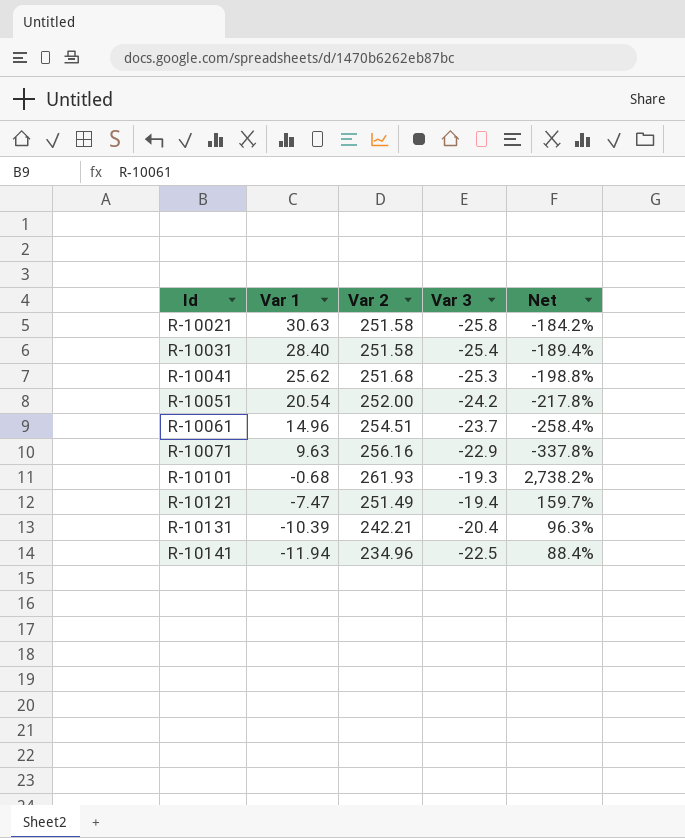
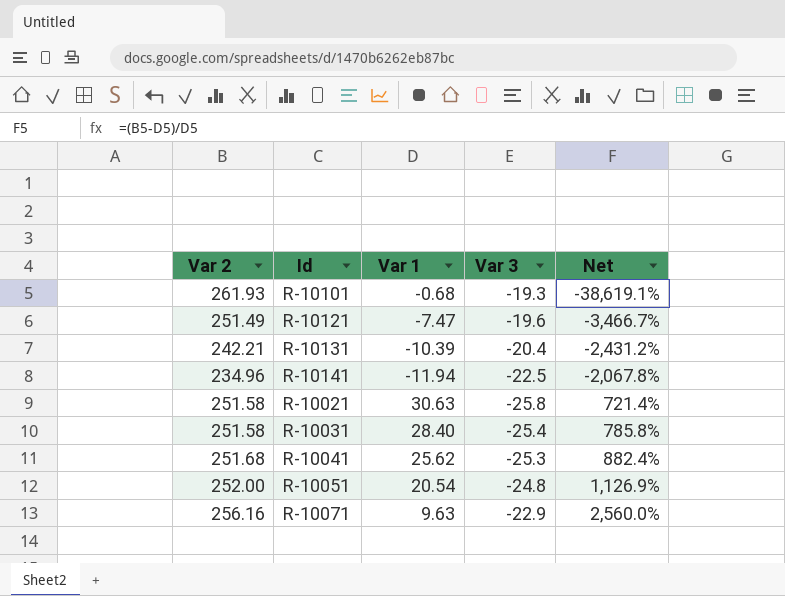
row order: Id ascending -> Net ascending
column Var 2 | position: 3 -> 1
column Net | formula: ([Var 3] - [Var 1]) / [Var 1] -> ([Var 2] - [Var 1]) / [Var 1]
row R-10061: 14.96 | 254.51 | -23.7 | -258.4% -> none
R-10121 | Var 3: -19.4 -> -19.6
R-10051 | Var 3: -24.2 -> -24.8

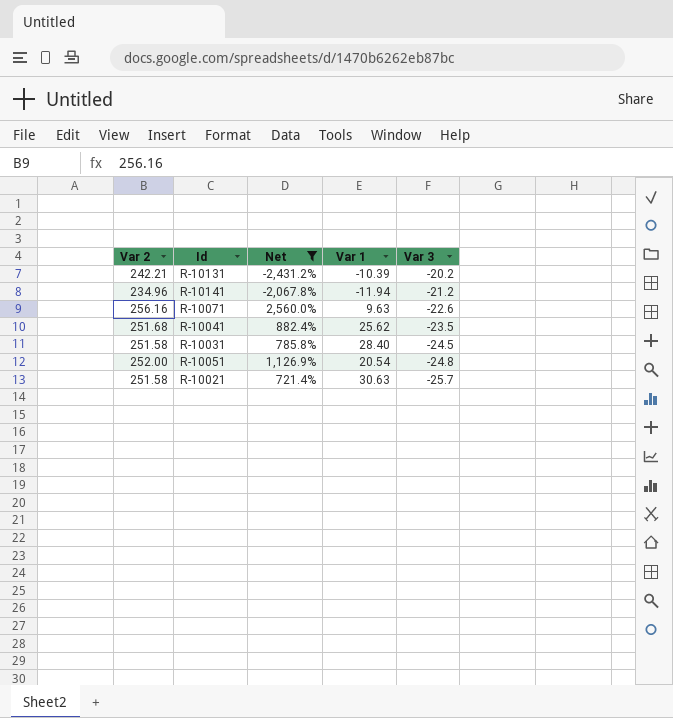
filter: none -> Net >= -2,431.2%
row order: Net ascending -> Var 3 descending
column Net | position: 5 -> 3
R-10131 | Var 3: -20.4 -> -20.2
R-10141 | Var 3: -22.5 -> -21.2
R-10071 | Var 3: -22.9 -> -22.6
R-10041 | Var 3: -25.3 -> -23.5
R-10031 | Var 3: -25.4 -> -24.5
R-10021 | Var 3: -25.8 -> -25.7

